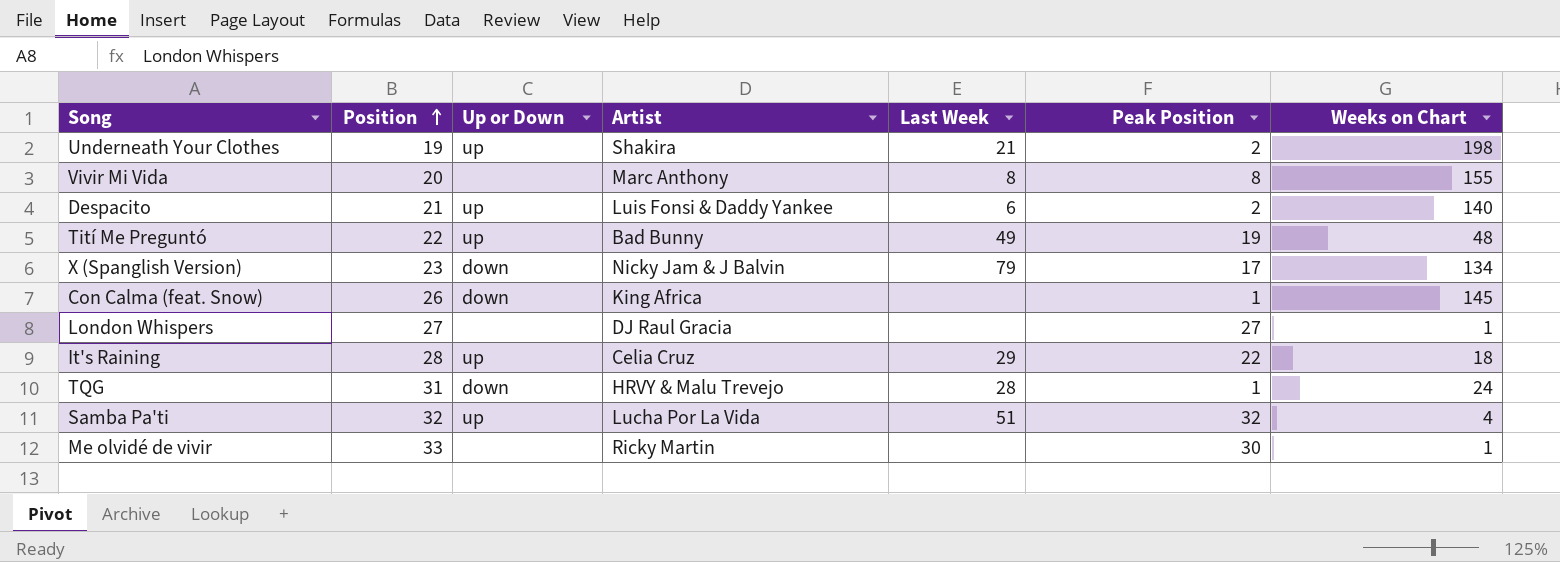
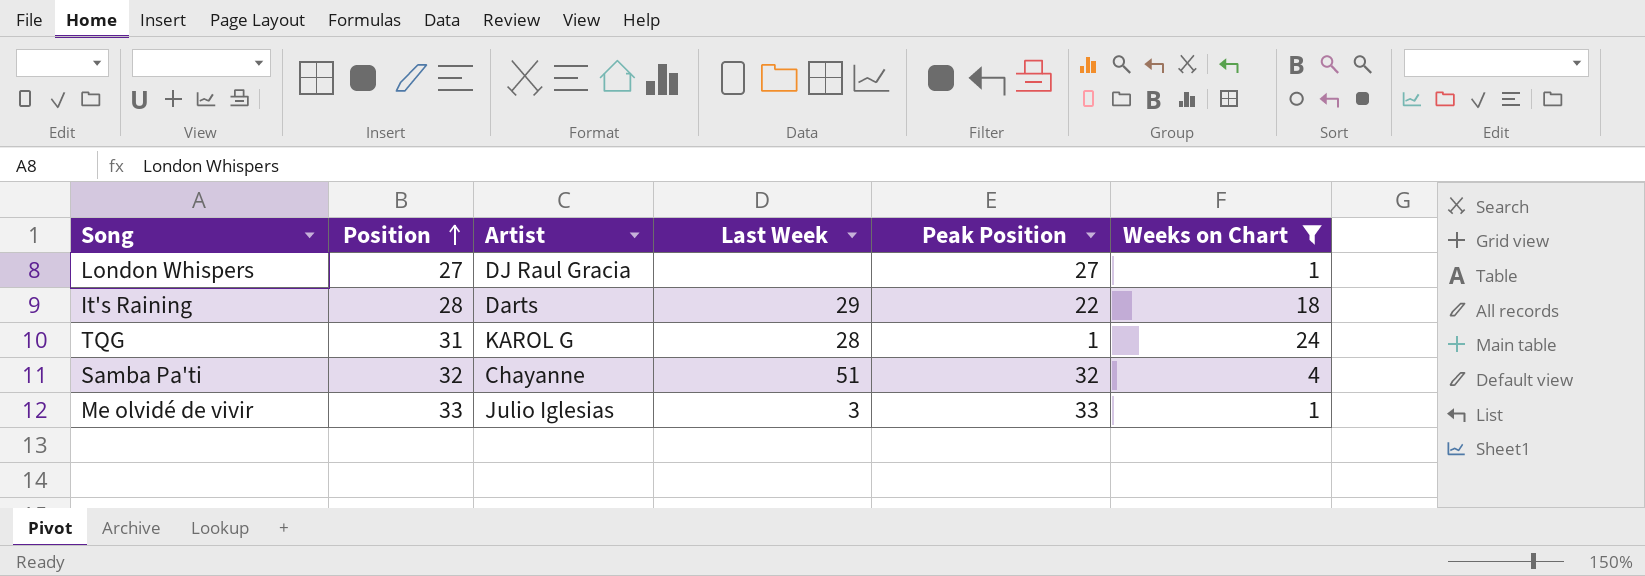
filter: none -> Weeks on Chart <= 24
column Up or Down | position: 3 -> none
It's Raining | Artist: Celia Cruz -> Darts
TQG | Artist: HRVY & Malu Trevejo -> KAROL G
Samba Pa'ti | Artist: Lucha Por La Vida -> Chayanne
Me olvidé de vivir | Artist: Ricky Martin -> Julio Iglesias
Me olvidé de vivir | Last Week: none -> 3
Me olvidé de vivir | Peak Position: 30 -> 33

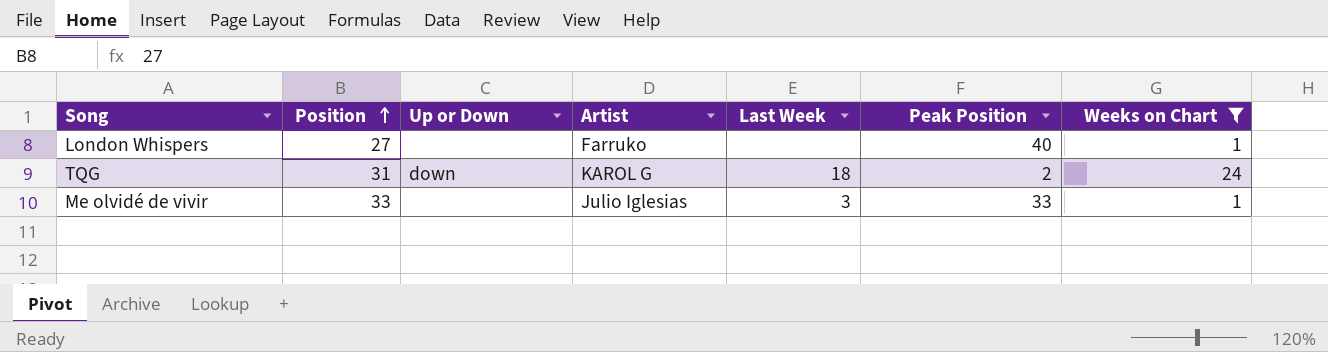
column Up or Down | position: none -> 3
row It's Raining: 28 | Darts | 29 | 22 | 18 -> none
row Samba Pa'ti: 32 | Chayanne | 51 | 32 | 4 -> none
London Whispers | Artist: DJ Raul Gracia -> Farruko
London Whispers | Peak Position: 27 -> 40
TQG | Last Week: 28 -> 18
TQG | Peak Position: 1 -> 2

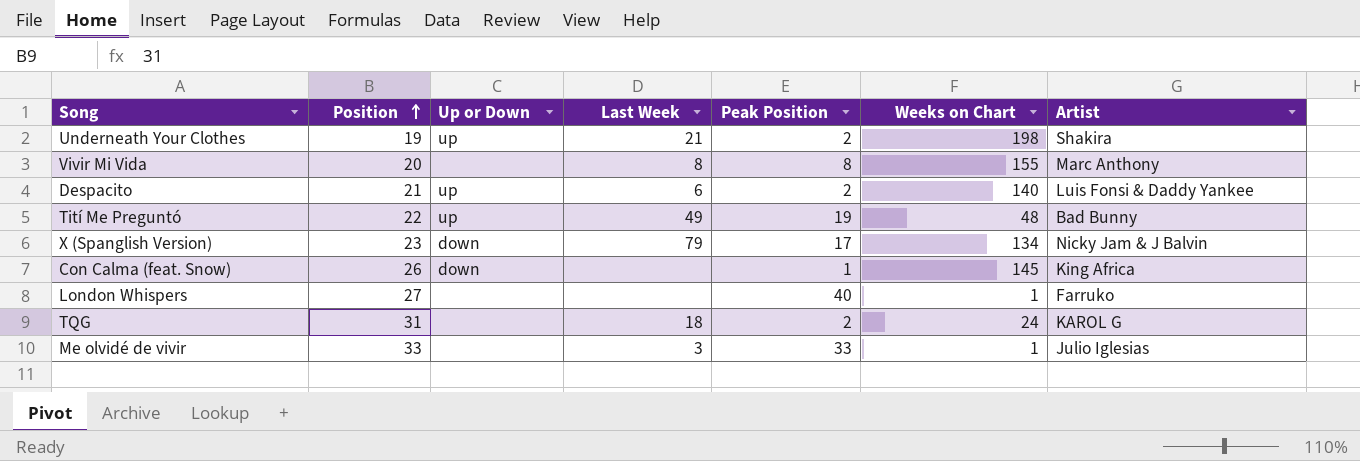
filter: Weeks on Chart <= 24 -> none
column Artist | position: 4 -> 7
TQG | Up or Down: down -> none

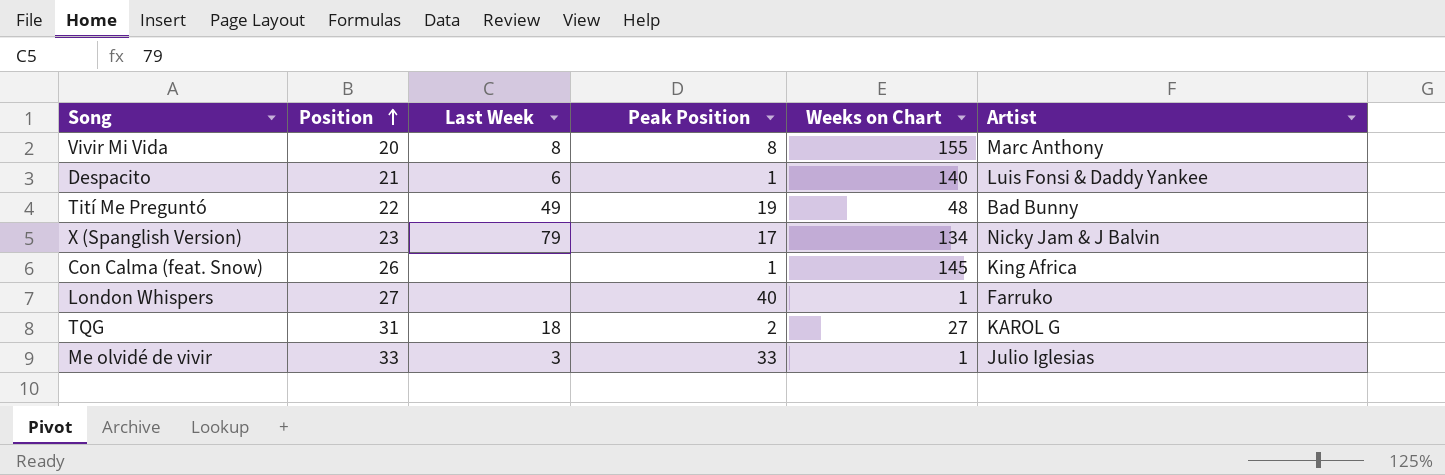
column Up or Down | position: 3 -> none
row Underneath Your Clothes: 19 | up | 21 | 2 | 198 | Shakira -> none
Despacito | Peak Position: 2 -> 1
TQG | Weeks on Chart: 24 -> 27

